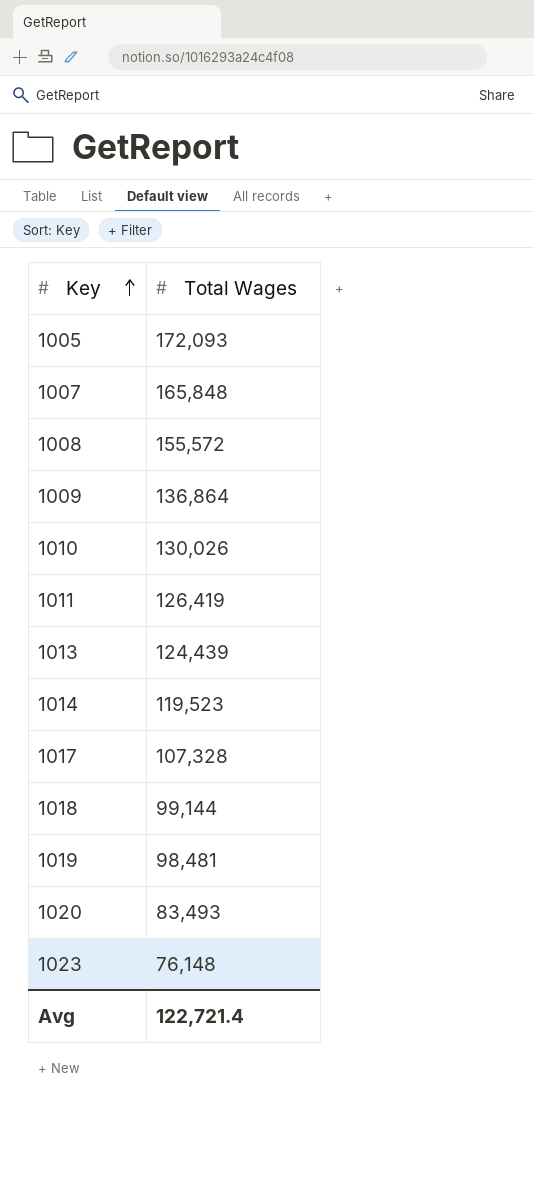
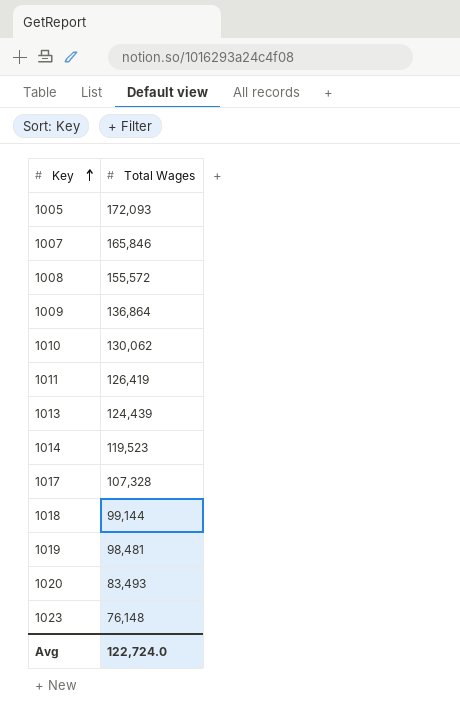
1007 | Total Wages: 165,848 -> 165,846
1010 | Total Wages: 130,026 -> 130,062
Avg | Total Wages: 122,721.4 -> 122,724.0

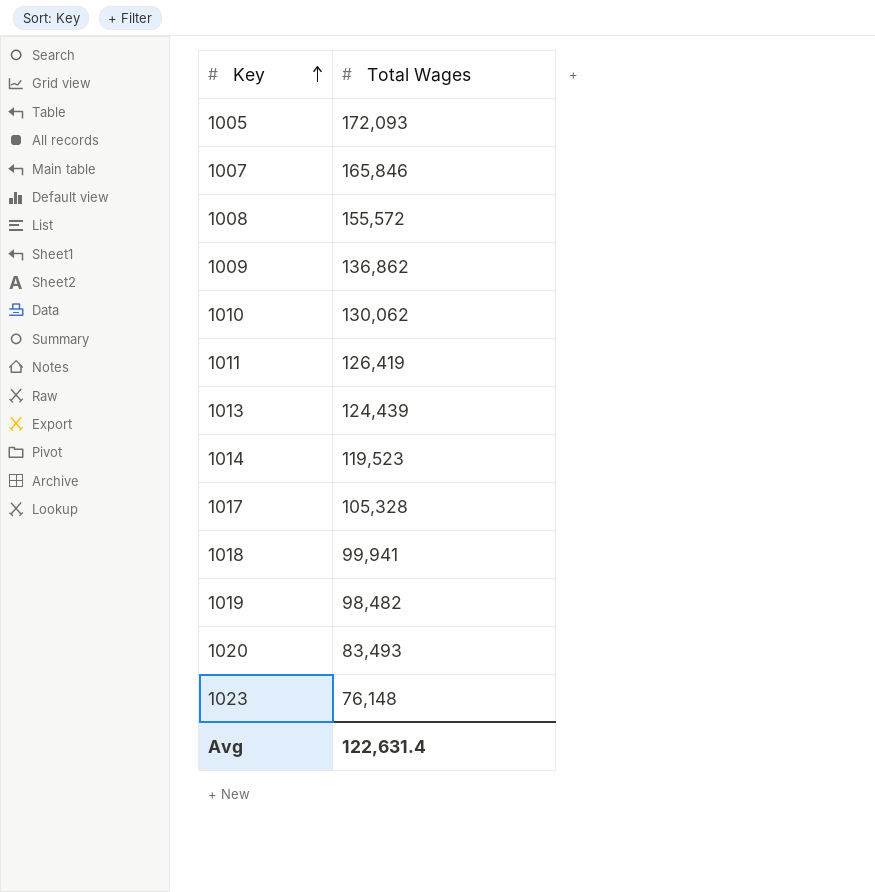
1009 | Total Wages: 136,864 -> 136,862
1017 | Total Wages: 107,328 -> 105,328
1018 | Total Wages: 99,144 -> 99,941
1019 | Total Wages: 98,481 -> 98,482
Avg | Total Wages: 122,724.0 -> 122,631.4

